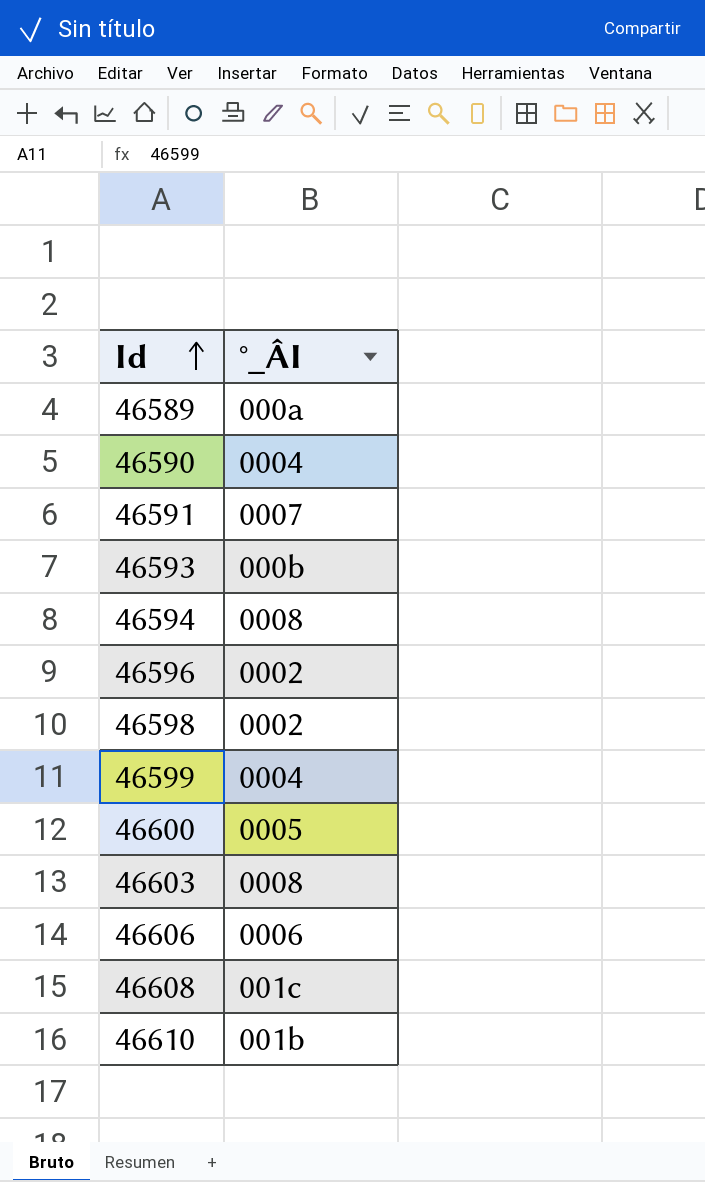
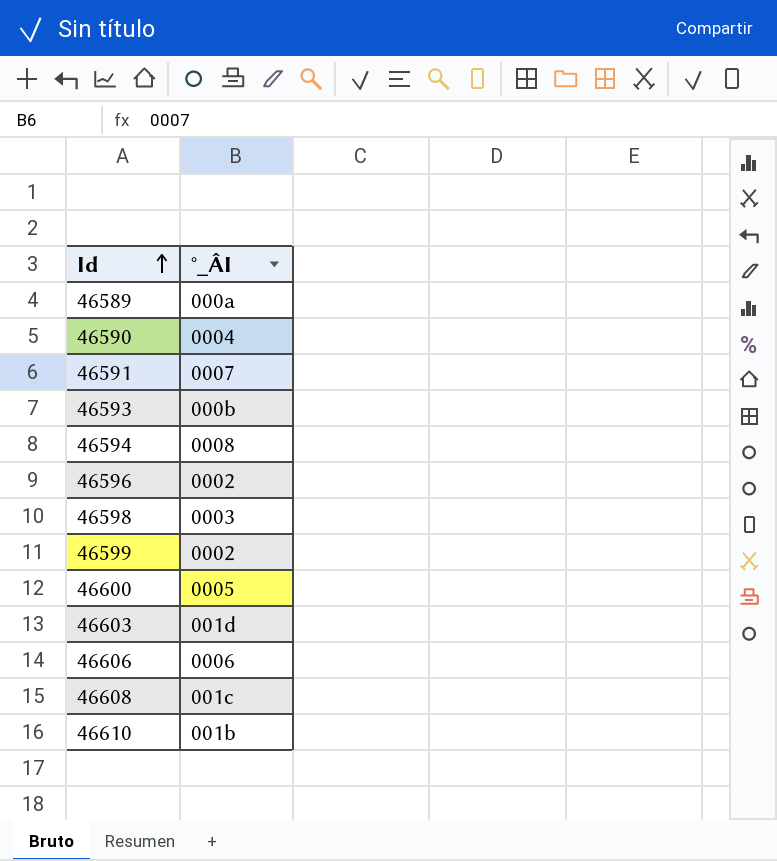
46598 | °_ÂI: 0002 -> 0003
46599 | °_ÂI: 0004 -> 0002
46603 | °_ÂI: 0008 -> 001d

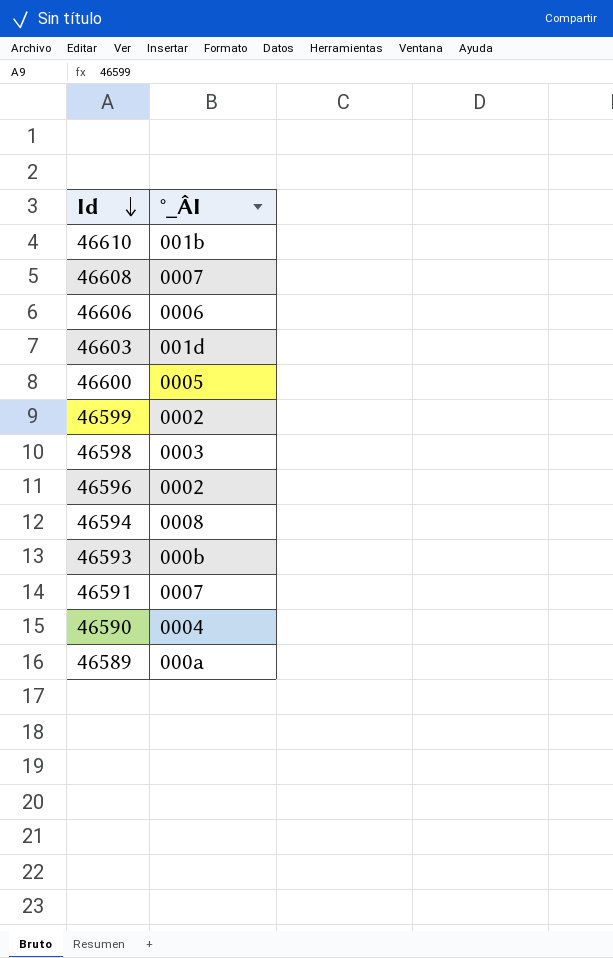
row order: Id ascending -> Id descending
46608 | °_ÂI: 001c -> 0007

